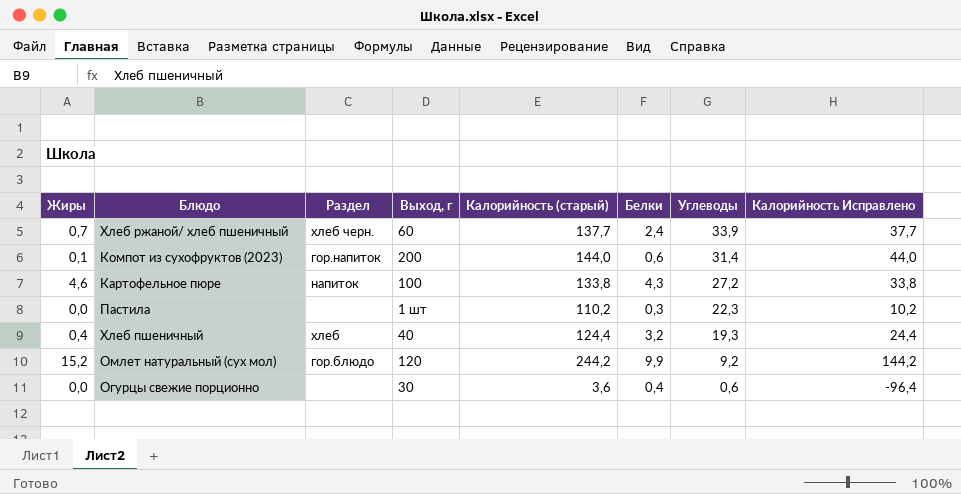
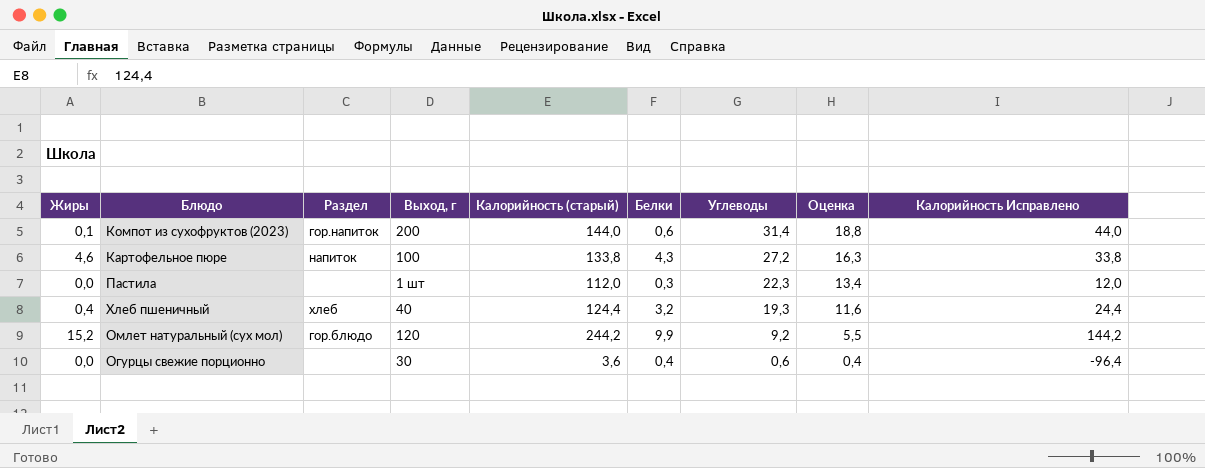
column Оценка | formula: none -> [Углеводы] * 0,6
row Хлеб ржаной/ хлеб пшеничный: 0,7 | хлеб черн. | 60 | 137,7 | 2,4 | 33,9 | 37,7 -> none
Пастила | Калорийность (старый): 110,2 -> 112,0
Пастила | Калорийность Исправлено: 10,2 -> 12,0

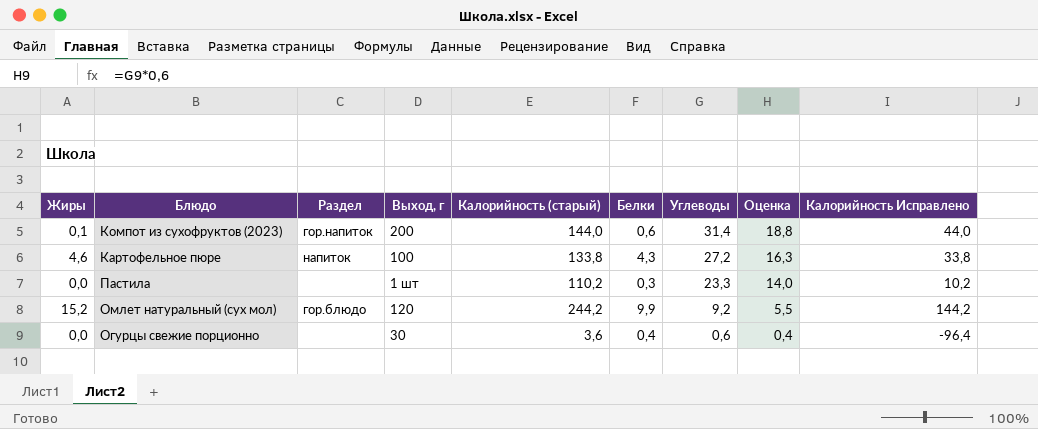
row Хлеб пшеничный: 0,4 | хлеб | 40 | 124,4 | 3,2 | 19,3 | 11,6 | 24,4 -> none
Пастила | Калорийность (старый): 112,0 -> 110,2
Пастила | Углеводы: 22,3 -> 23,3
Пастила | Оценка: 13,4 -> 14,0
Пастила | Калорийность Исправлено: 12,0 -> 10,2

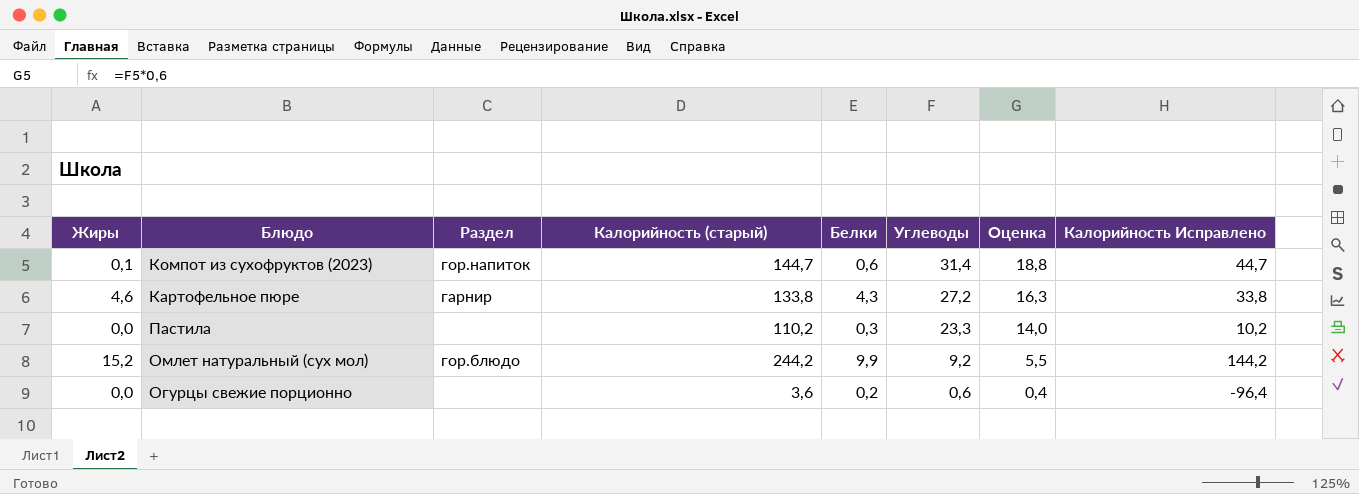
column Выход, г | position: 4 -> none
Компот из сухофруктов (2023) | Калорийность (старый): 144,0 -> 144,7
Компот из сухофруктов (2023) | Калорийность Исправлено: 44,0 -> 44,7
Картофельное пюре | Раздел: напиток -> гарнир
Огурцы свежие порционно | Белки: 0,4 -> 0,2

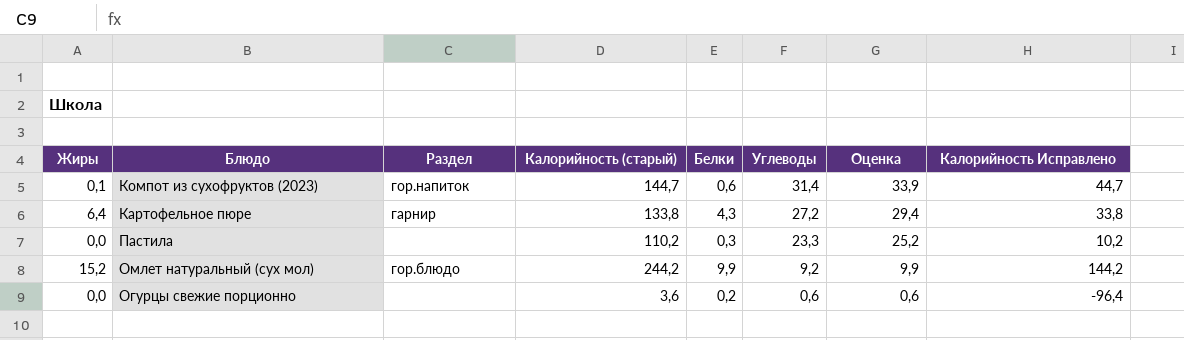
column Оценка | formula: [Углеводы] * 0,6 -> [Углеводы] * 1,08
Картофельное пюре | Жиры: 4,6 -> 6,4

